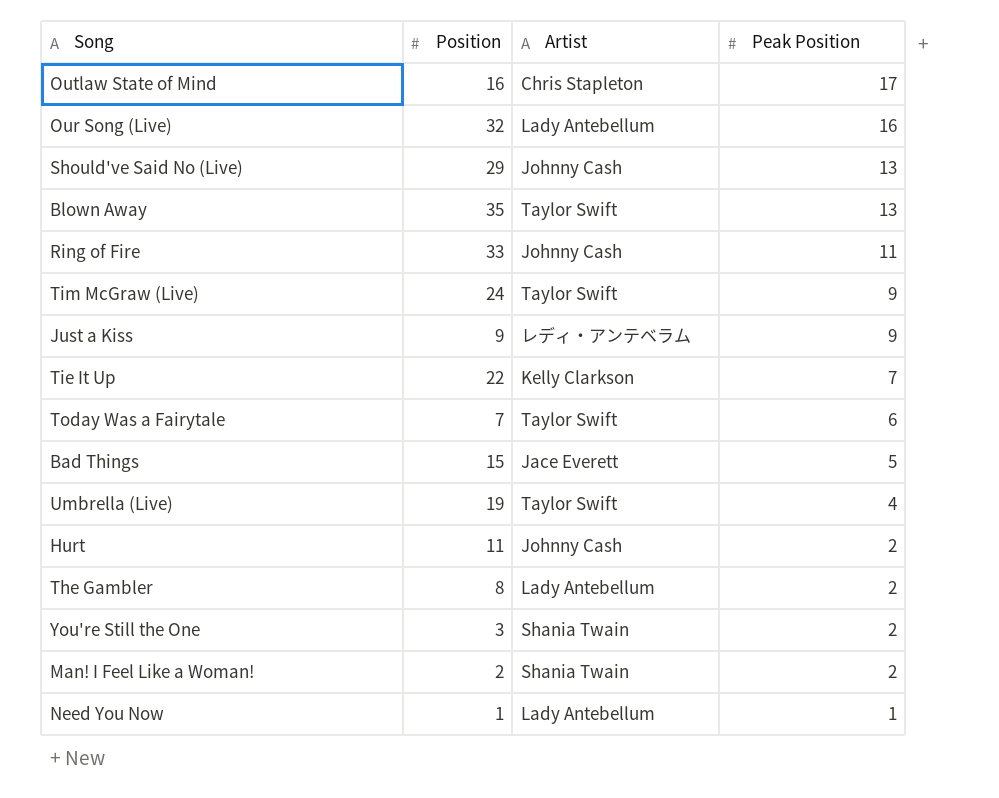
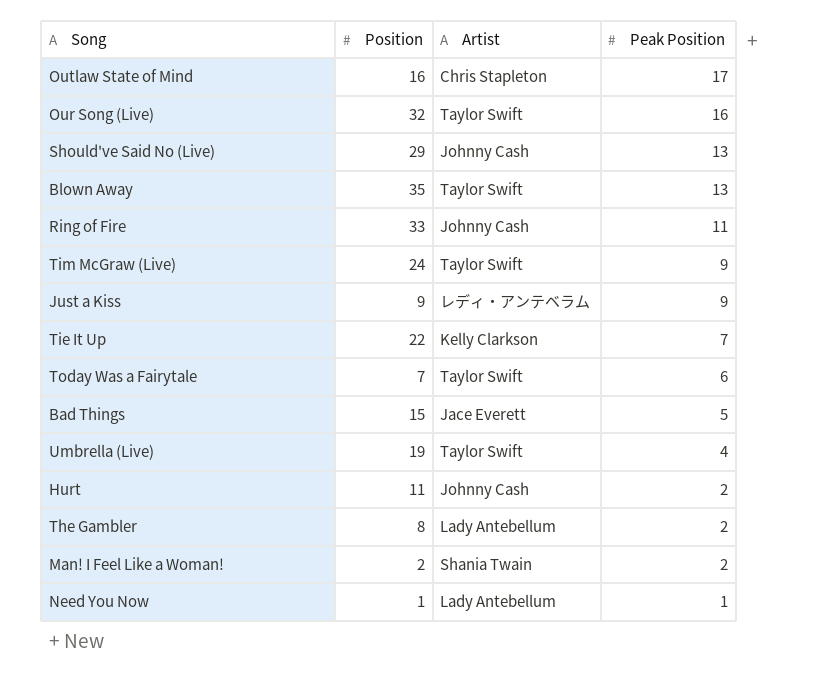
row You're Still the One: 3 | Shania Twain | 2 -> none
Our Song (Live) | Artist: Lady Antebellum -> Taylor Swift

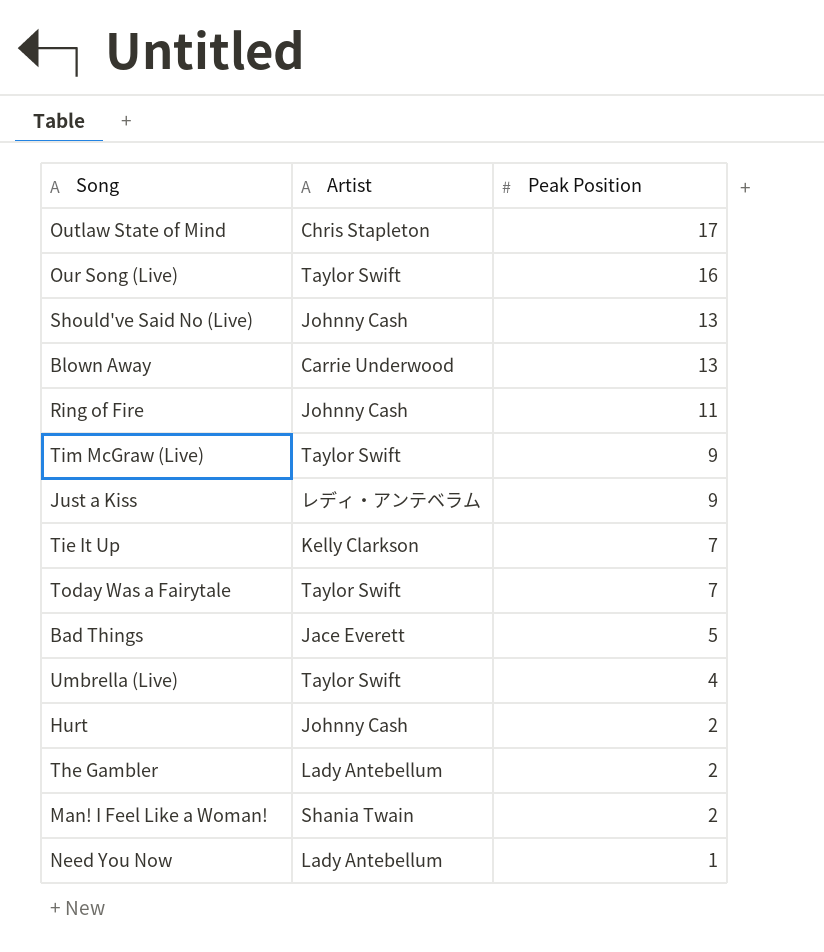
column Position | position: 2 -> none
Blown Away | Artist: Taylor Swift -> Carrie Underwood
Today Was a Fairytale | Peak Position: 6 -> 7

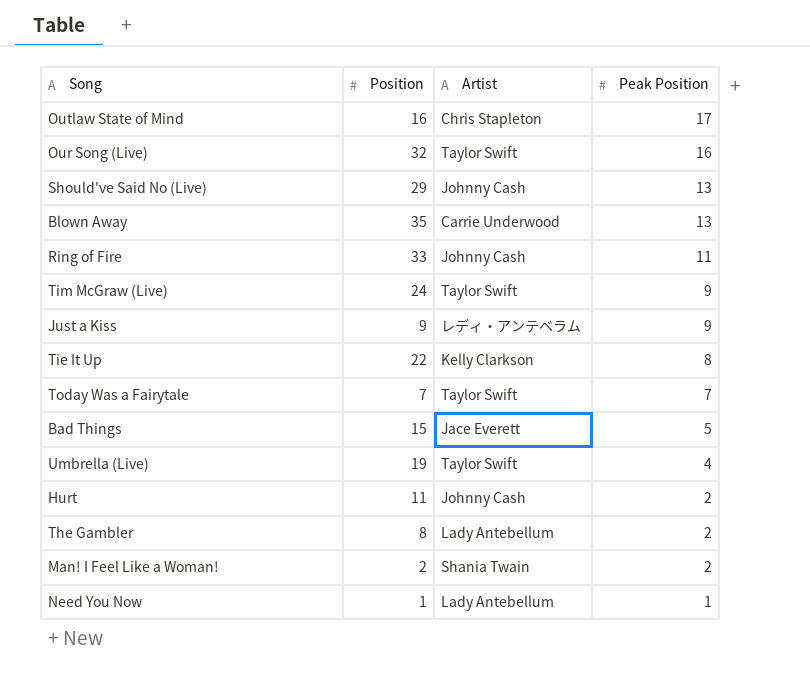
column Position | position: none -> 2
Tie It Up | Peak Position: 7 -> 8

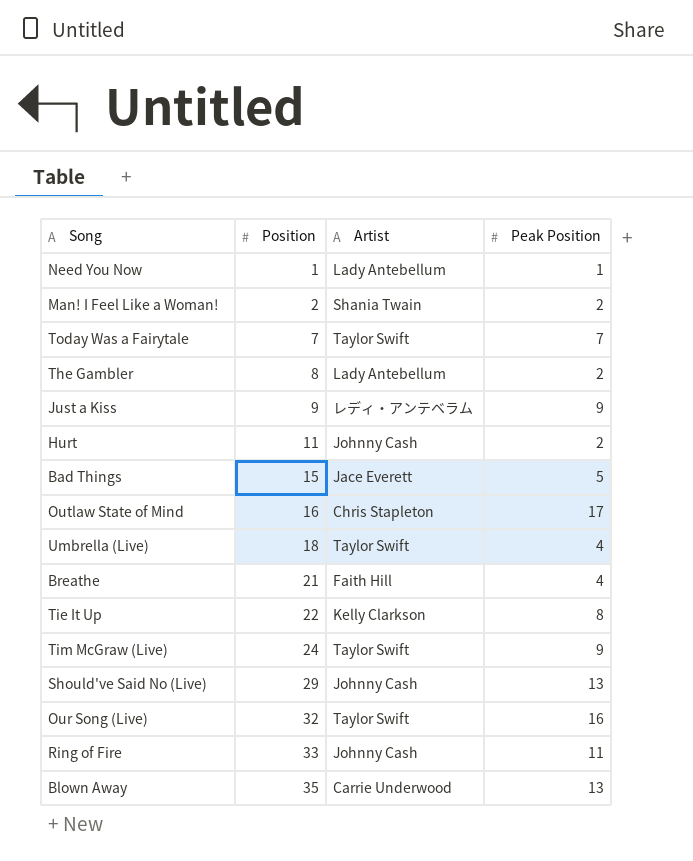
row order: Peak Position descending -> Position ascending
Umbrella (Live) | Position: 19 -> 18
row Breathe: none -> 21 | Faith Hill | 4

